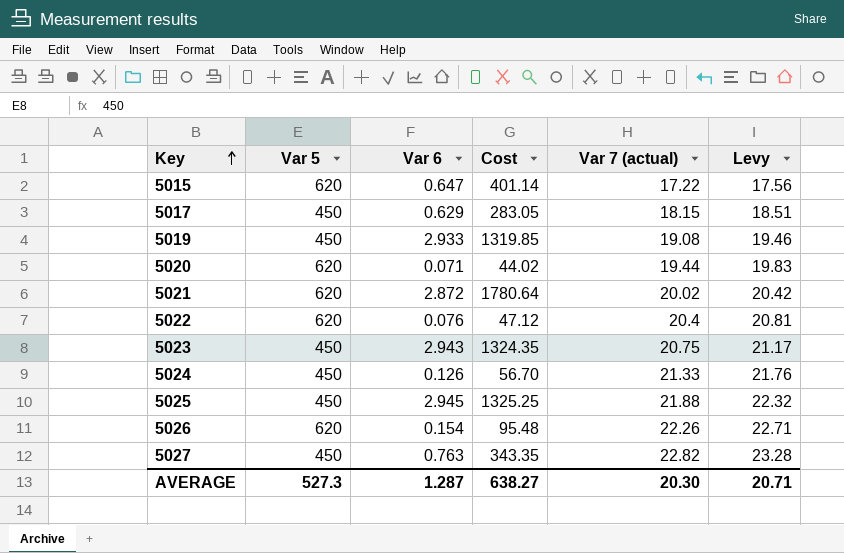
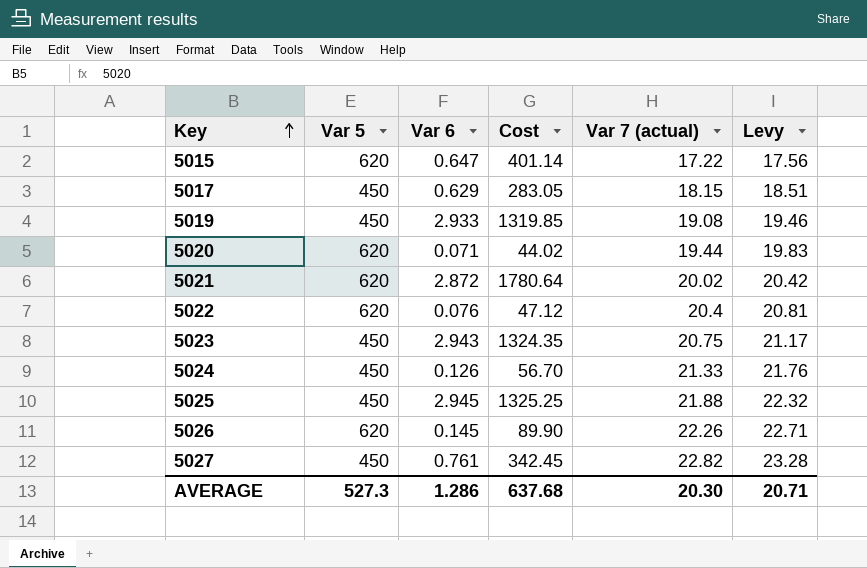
5026 | Var 6: 0.154 -> 0.145
5026 | Cost: 95.48 -> 89.90
5027 | Var 6: 0.763 -> 0.761
5027 | Cost: 343.35 -> 342.45
AVERAGE | Var 6: 1.287 -> 1.286
AVERAGE | Cost: 638.27 -> 637.68

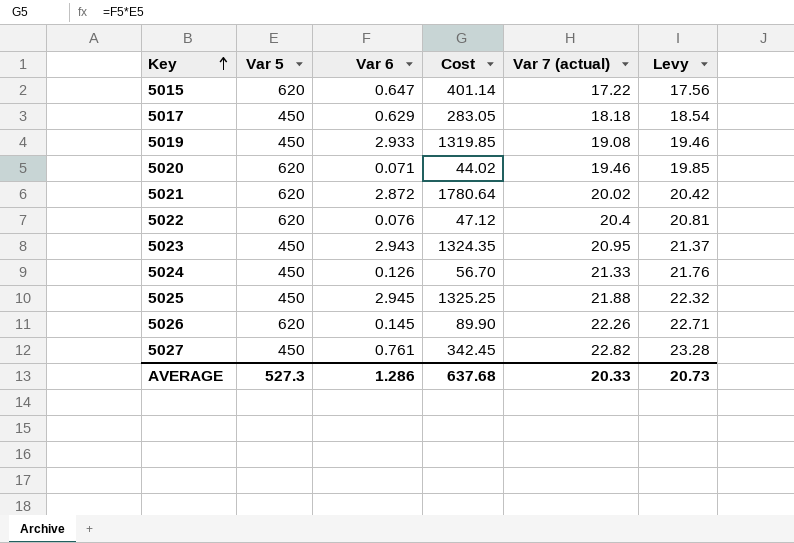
5017 | Var 7 (actual): 18.15 -> 18.18
5017 | Levy: 18.51 -> 18.54
5020 | Var 7 (actual): 19.44 -> 19.46
5020 | Levy: 19.83 -> 19.85
5023 | Var 7 (actual): 20.75 -> 20.95
5023 | Levy: 21.17 -> 21.37
AVERAGE | Var 7 (actual): 20.30 -> 20.33
AVERAGE | Levy: 20.71 -> 20.73

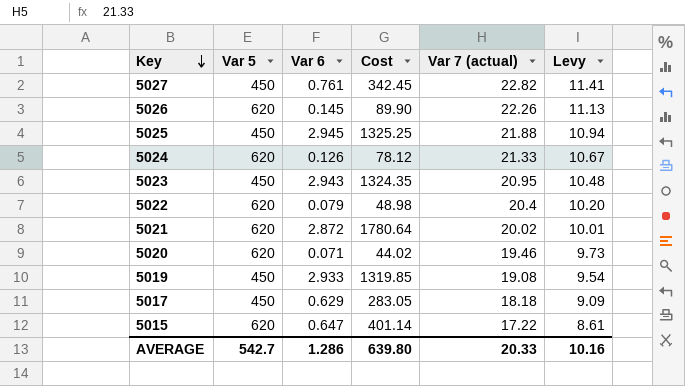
row order: Key ascending -> Key descending
column Levy | formula: [Var 7 (actual)] * 1.02 -> [Var 7 (actual)] * 0.5
5024 | Var 5: 450 -> 620
5024 | Cost: 56.70 -> 78.12
5022 | Var 6: 0.076 -> 0.079
5022 | Cost: 47.12 -> 48.98
AVERAGE | Var 5: 527.3 -> 542.7
AVERAGE | Cost: 637.68 -> 639.80
AVERAGE | Levy: 20.73 -> 10.16

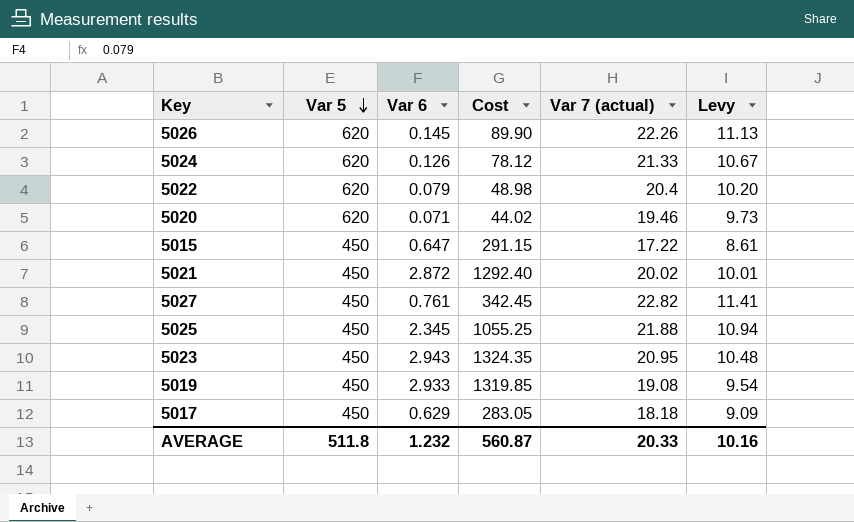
row order: Key descending -> Var 5 descending
5015 | Var 5: 620 -> 450
5015 | Cost: 401.14 -> 291.15
5021 | Var 5: 620 -> 450
5021 | Cost: 1780.64 -> 1292.40
5025 | Var 6: 2.945 -> 2.345
5025 | Cost: 1325.25 -> 1055.25
AVERAGE | Var 5: 542.7 -> 511.8
AVERAGE | Var 6: 1.286 -> 1.232
AVERAGE | Cost: 639.80 -> 560.87

